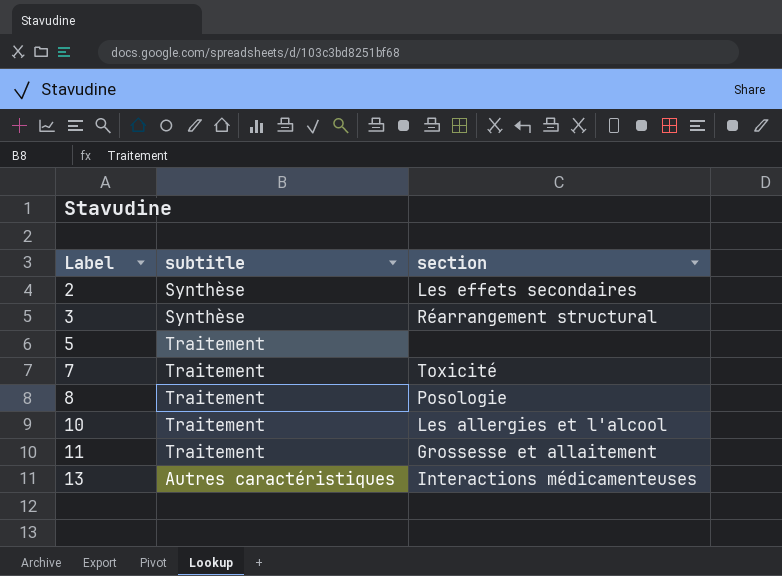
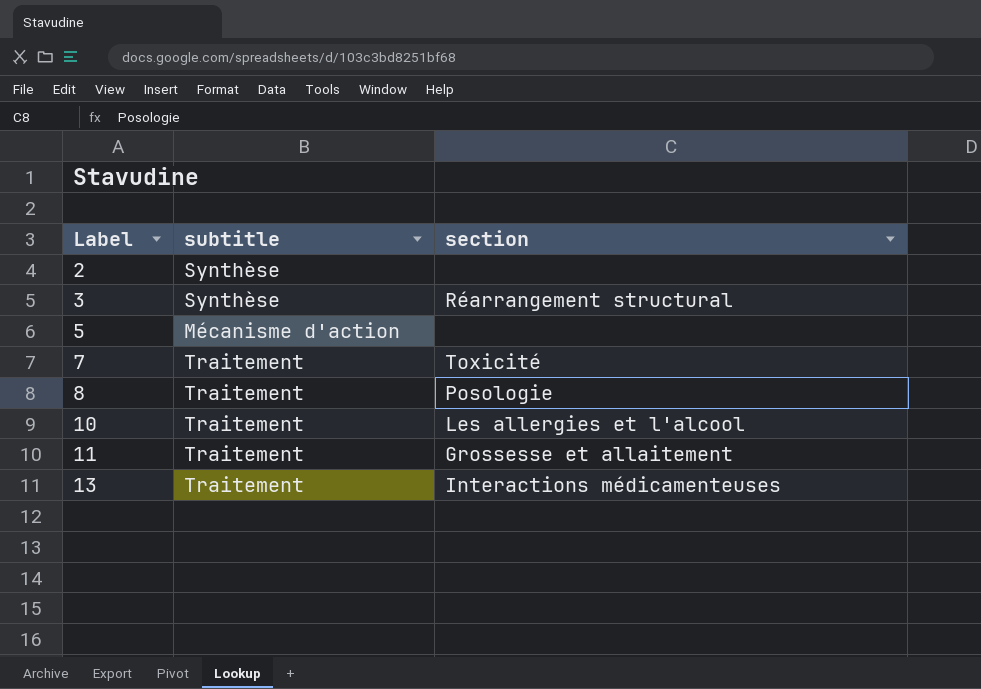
2 | section: Les effets secondaires -> none
5 | subtitle: Traitement -> Mécanisme d'action
13 | subtitle: Autres caractéristiques -> Traitement

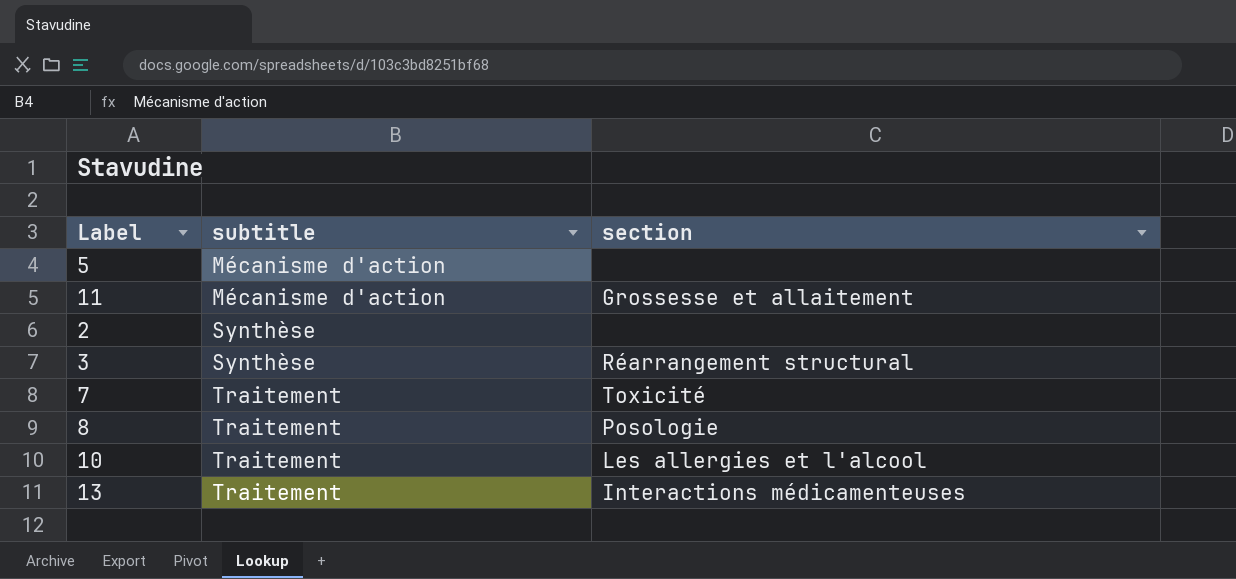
row order: Label ascending -> subtitle ascending
11 | subtitle: Traitement -> Mécanisme d'action

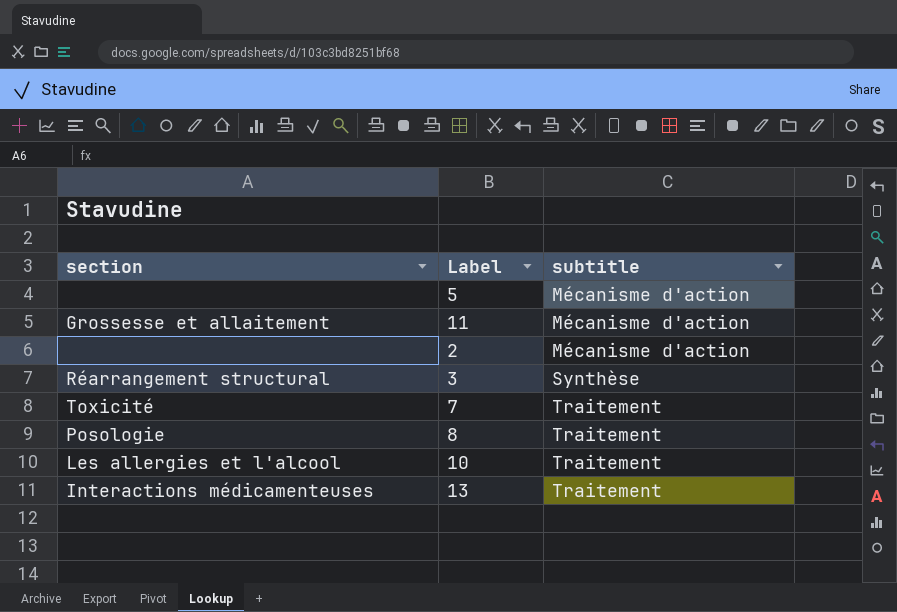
column section | position: 3 -> 1
2 | subtitle: Synthèse -> Mécanisme d'action

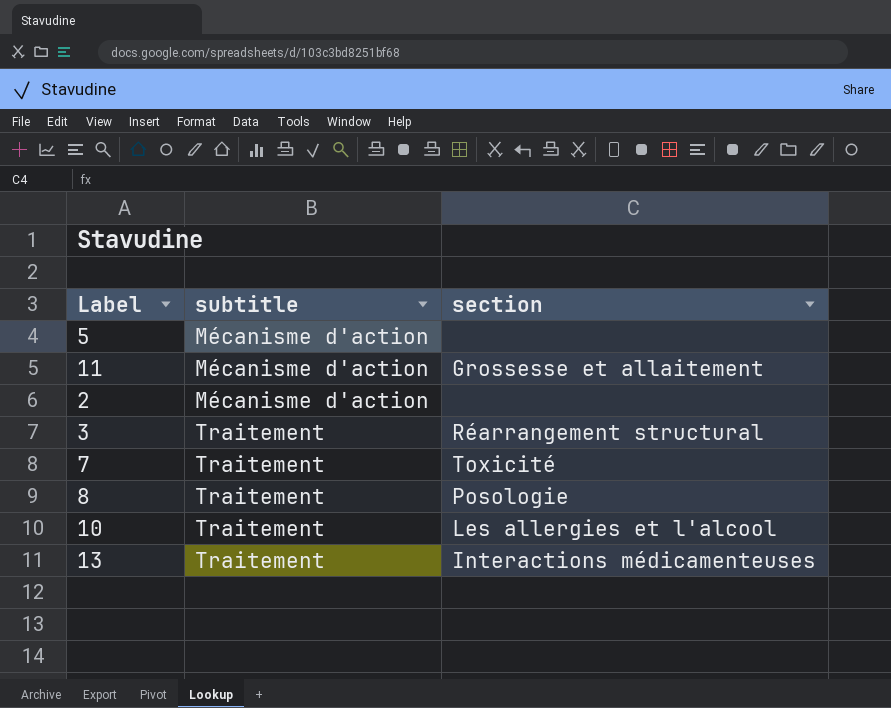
column section | position: 1 -> 3
3 | subtitle: Synthèse -> Traitement

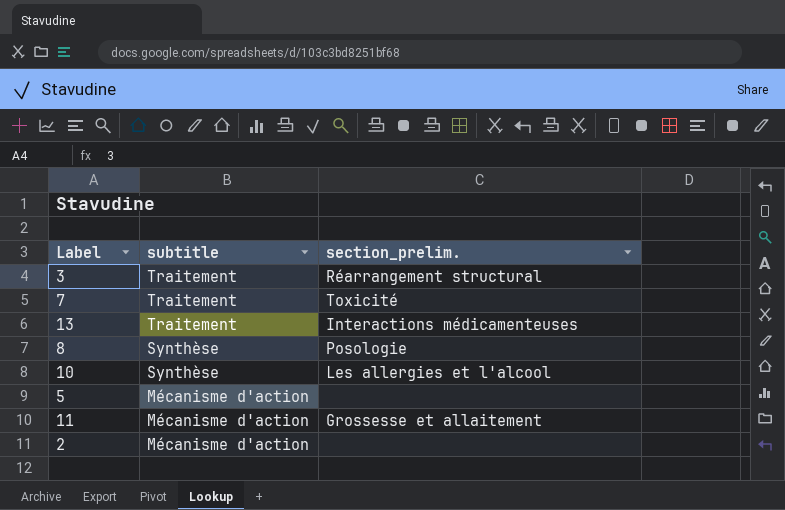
row order: subtitle ascending -> subtitle descending
column name: section -> section_prelim.
8 | subtitle: Traitement -> Synthèse
10 | subtitle: Traitement -> Synthèse

